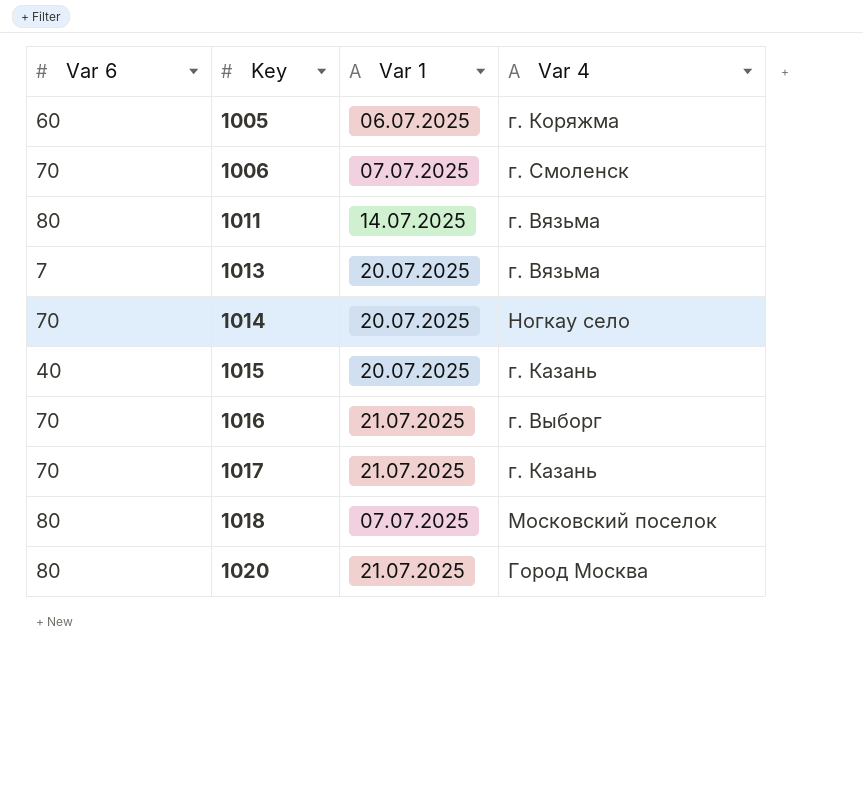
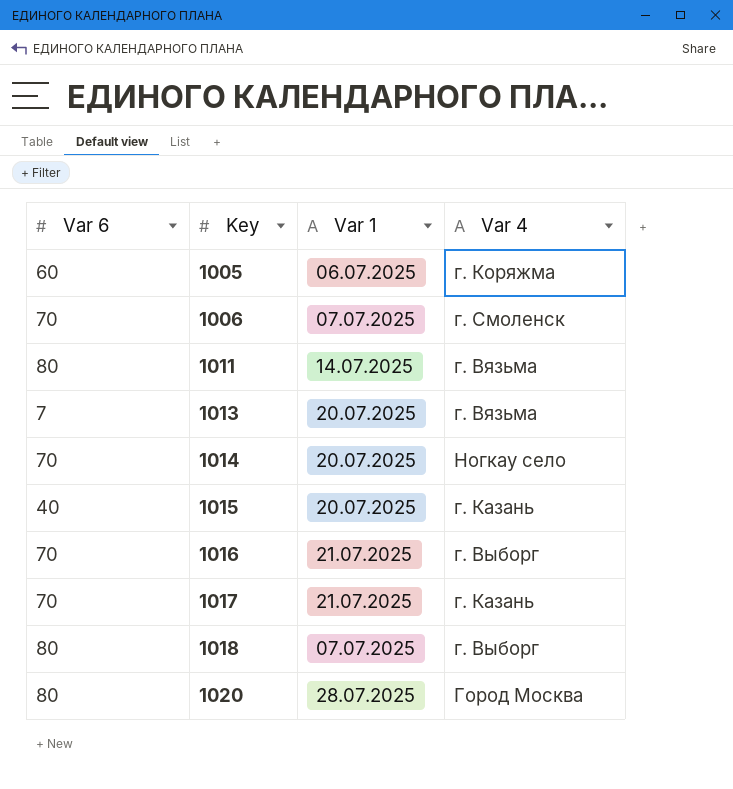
1018 | Var 4: Московский поселок -> г. Выборг
1020 | Var 1: 21.07.2025 -> 28.07.2025

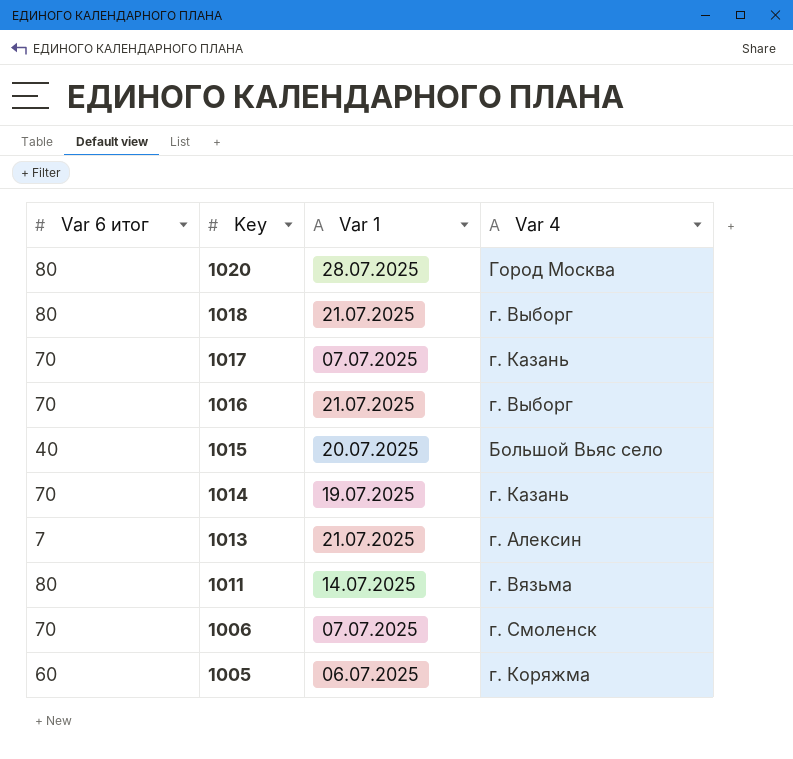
row order: Key ascending -> Key descending
column name: Var 6 -> Var 6 итог
1018 | Var 1: 07.07.2025 -> 21.07.2025
1017 | Var 1: 21.07.2025 -> 07.07.2025
1015 | Var 4: г. Казань -> Большой Вьяс село
1014 | Var 1: 20.07.2025 -> 19.07.2025
1014 | Var 4: Ногкау село -> г. Казань
1013 | Var 1: 20.07.2025 -> 21.07.2025
1013 | Var 4: г. Вязьма -> г. Алексин

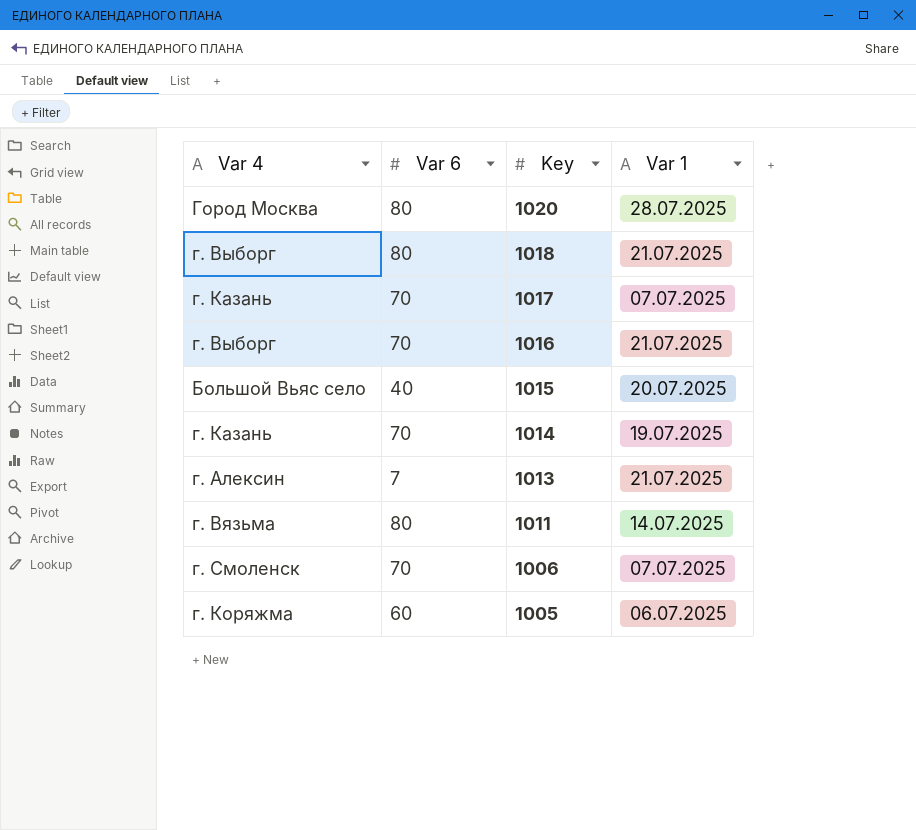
column Var 4 | position: 4 -> 1
column name: Var 6 итог -> Var 6

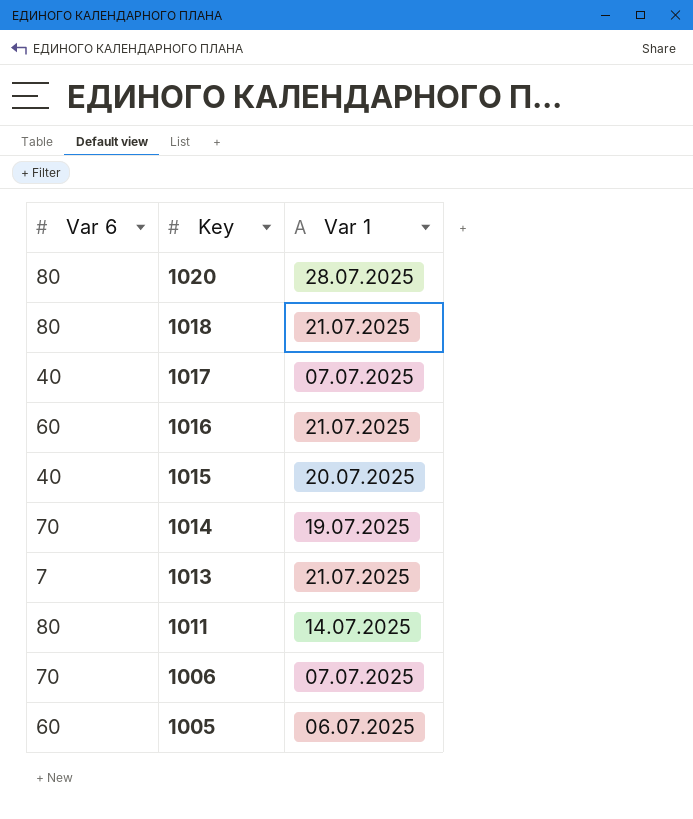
column Var 4 | position: 1 -> none
1017 | Var 6: 70 -> 40
1016 | Var 6: 70 -> 60

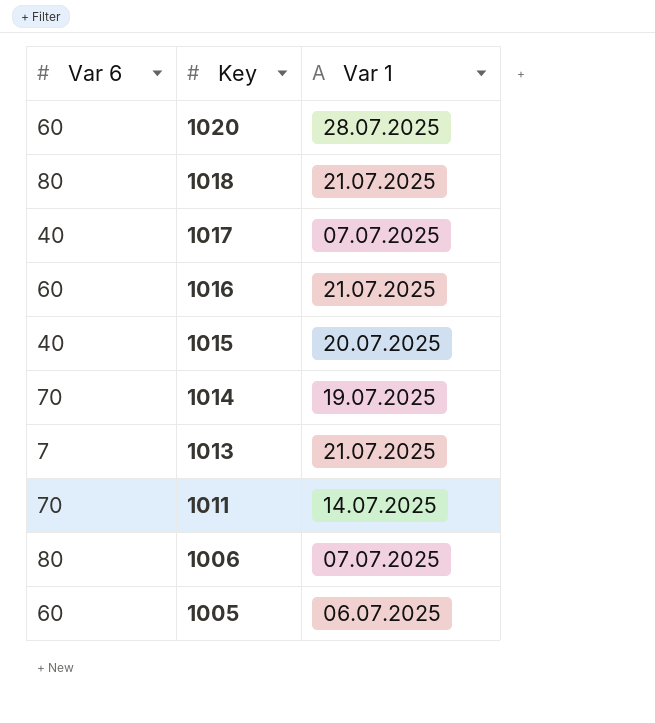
1020 | Var 6: 80 -> 60
1011 | Var 6: 80 -> 70
1006 | Var 6: 70 -> 80

